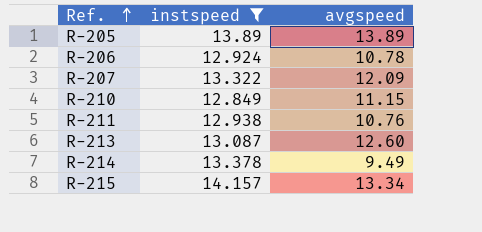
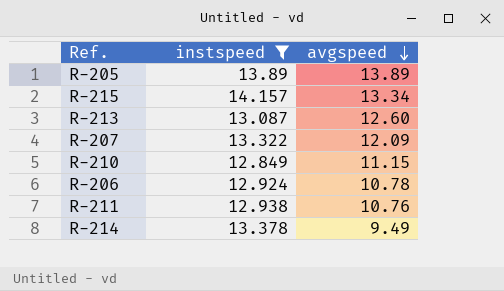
row order: Ref. ascending -> avgspeed descending

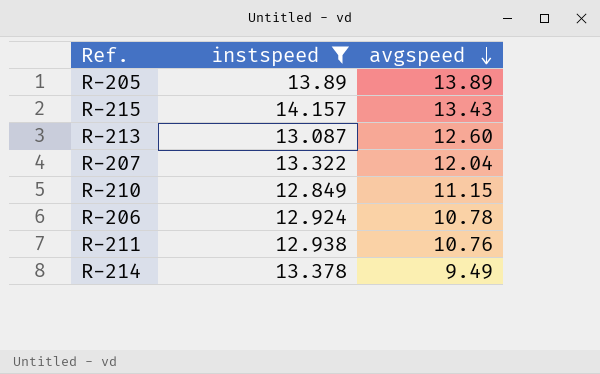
R-215 | avgspeed: 13.34 -> 13.43
R-207 | avgspeed: 12.09 -> 12.04

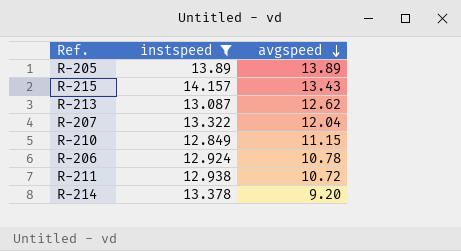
R-213 | avgspeed: 12.60 -> 12.62
R-211 | avgspeed: 10.76 -> 10.72
R-214 | avgspeed: 9.49 -> 9.20

